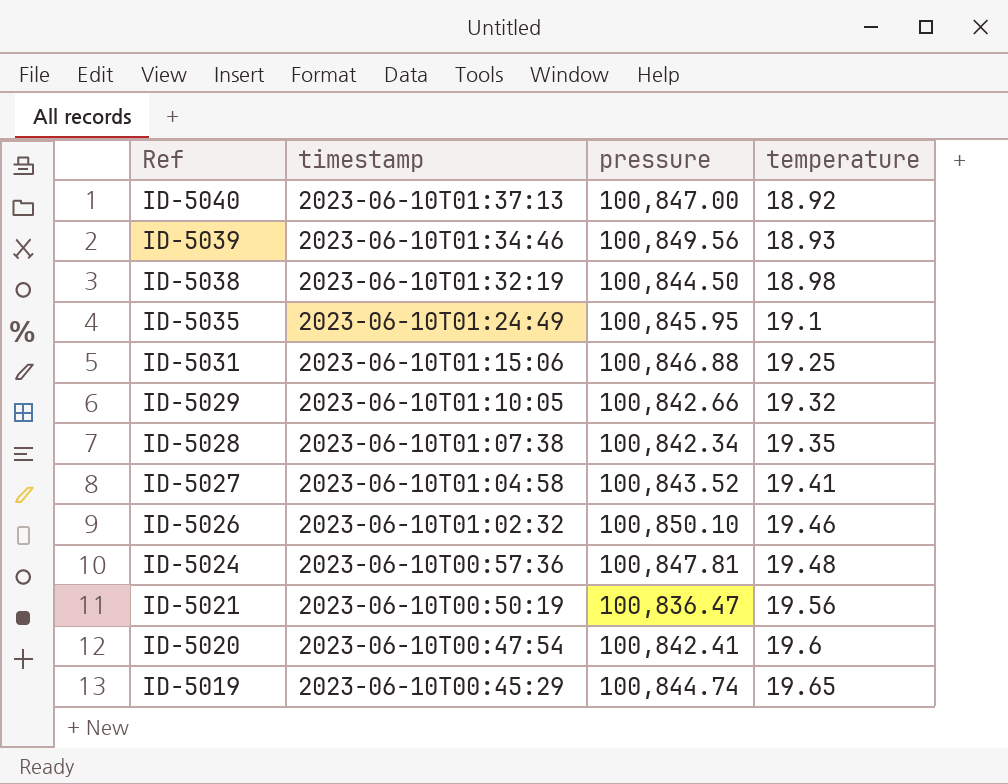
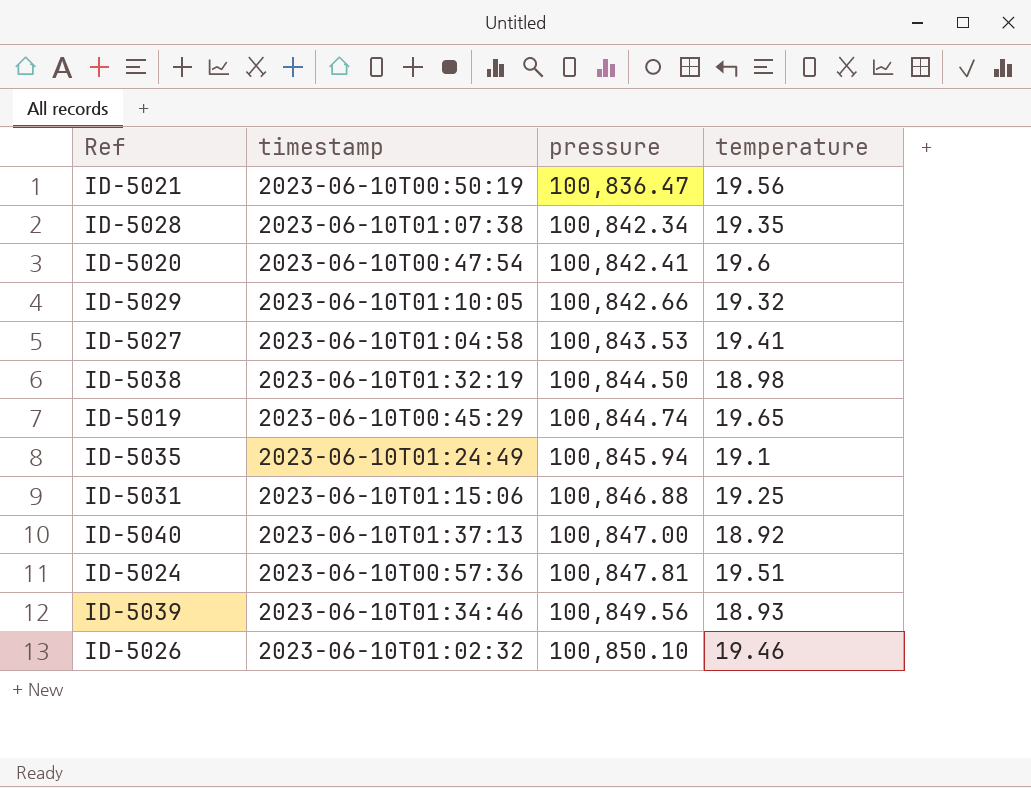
row order: Ref descending -> pressure ascending
ID-5027 | pressure: 100,843.52 -> 100,843.53
ID-5035 | pressure: 100,845.95 -> 100,845.94
ID-5024 | temperature: 19.48 -> 19.51

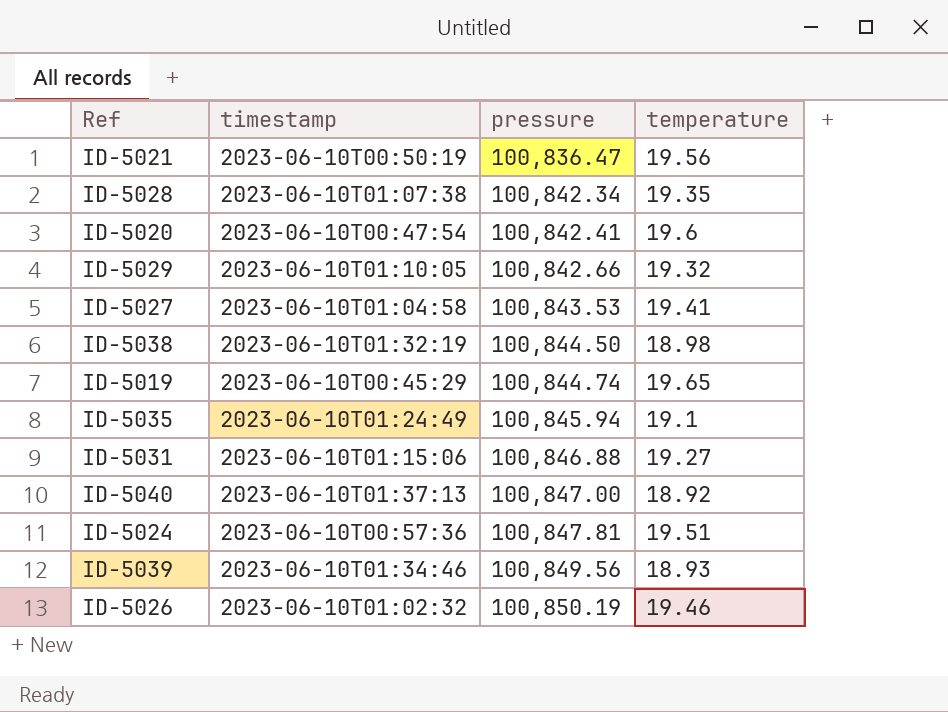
ID-5031 | temperature: 19.25 -> 19.27
ID-5026 | pressure: 100,850.10 -> 100,850.19

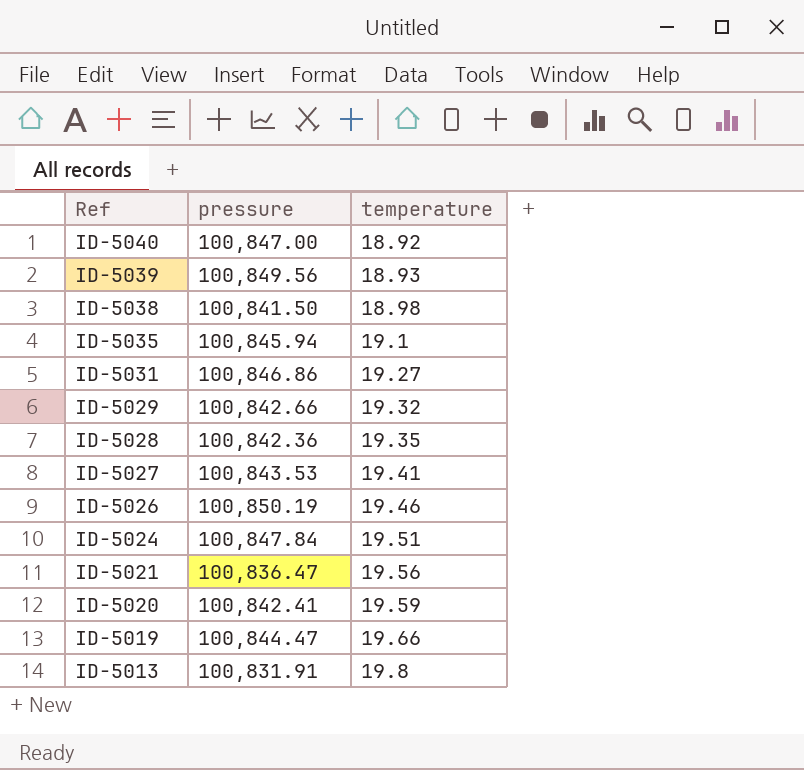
row order: pressure ascending -> Ref descending
column timestamp | position: 2 -> none
ID-5038 | pressure: 100,844.50 -> 100,841.50
ID-5031 | pressure: 100,846.88 -> 100,846.86
ID-5028 | pressure: 100,842.34 -> 100,842.36
ID-5024 | pressure: 100,847.81 -> 100,847.84
ID-5020 | temperature: 19.6 -> 19.59
ID-5019 | pressure: 100,844.74 -> 100,844.47
ID-5019 | temperature: 19.65 -> 19.66
row ID-5013: none -> 100,831.91 | 19.8

